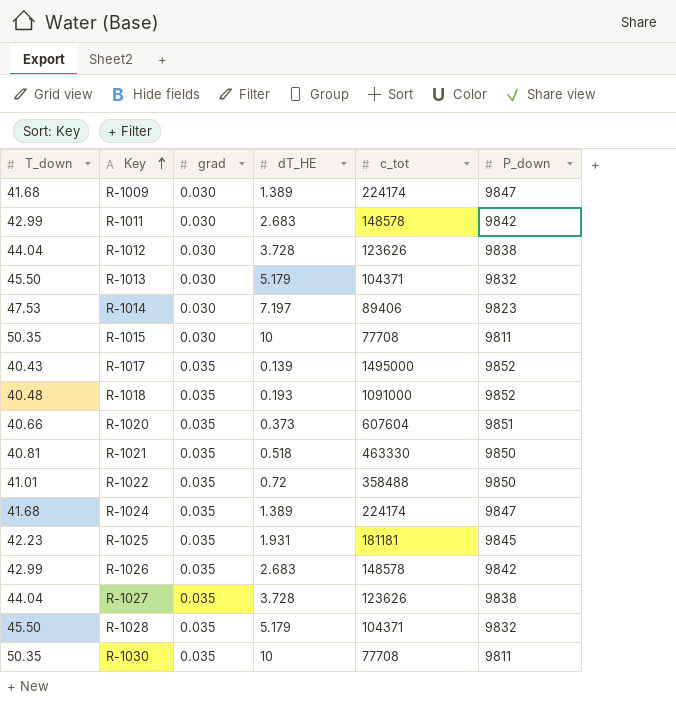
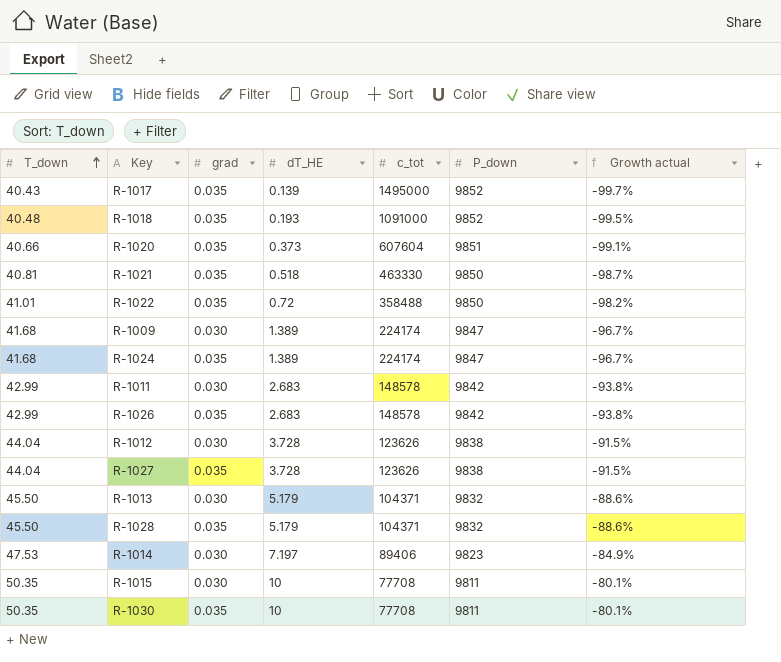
row order: Key ascending -> T_down ascending
column Growth actual | formula: none -> ([dT_HE] - [T_down]) / [T_down]
row R-1025: 42.23 | 0.035 | 1.931 | 181181 | 9845 -> none

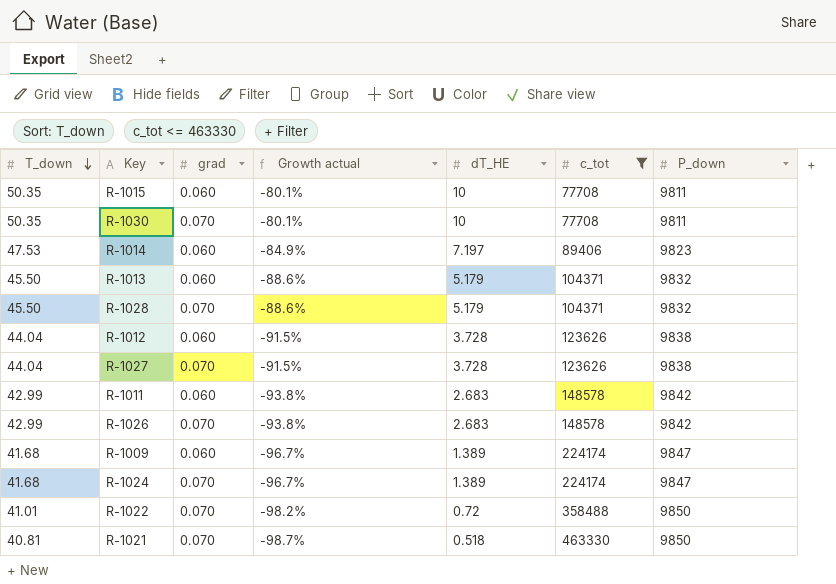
filter: none -> c_tot <= 463330
row order: T_down ascending -> T_down descending
column Growth actual | position: 7 -> 4
R-1015 | grad: 0.030 -> 0.060
R-1030 | grad: 0.035 -> 0.070
R-1014 | grad: 0.030 -> 0.060
R-1013 | grad: 0.030 -> 0.060
R-1028 | grad: 0.035 -> 0.070
R-1012 | grad: 0.030 -> 0.060
R-1027 | grad: 0.035 -> 0.070
R-1011 | grad: 0.030 -> 0.060
R-1026 | grad: 0.035 -> 0.070
R-1009 | grad: 0.030 -> 0.060
R-1024 | grad: 0.035 -> 0.070
R-1022 | grad: 0.035 -> 0.070
R-1021 | grad: 0.035 -> 0.070

